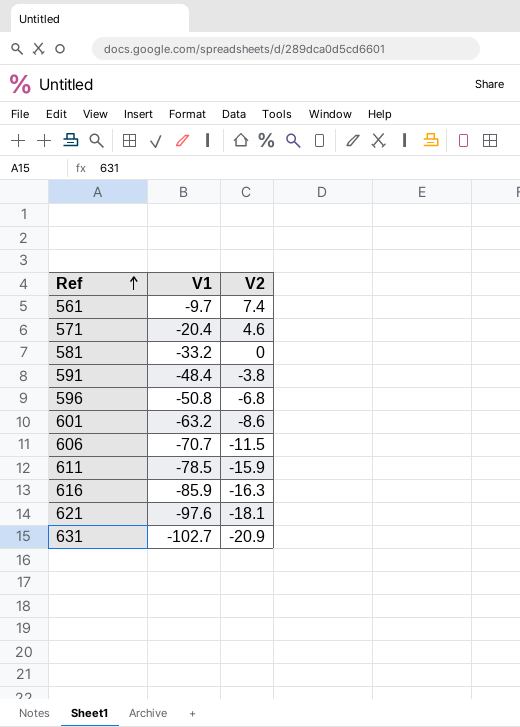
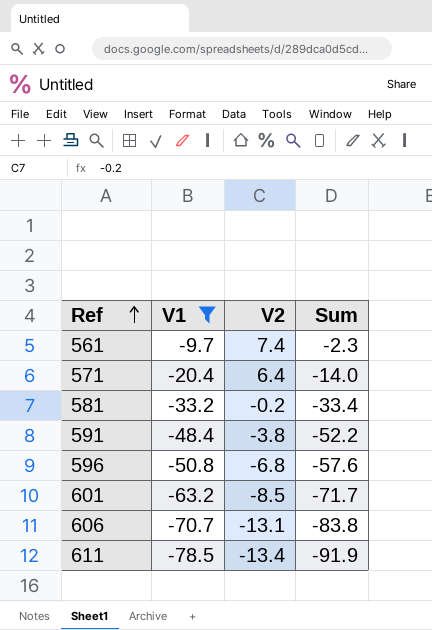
filter: none -> V1 >= -78.5
column Sum | formula: none -> [V1] + [V2]
571 | V2: 4.6 -> 6.4
581 | V2: 0 -> -0.2
601 | V2: -8.6 -> -8.5
606 | V2: -11.5 -> -13.1
611 | V2: -15.9 -> -13.4

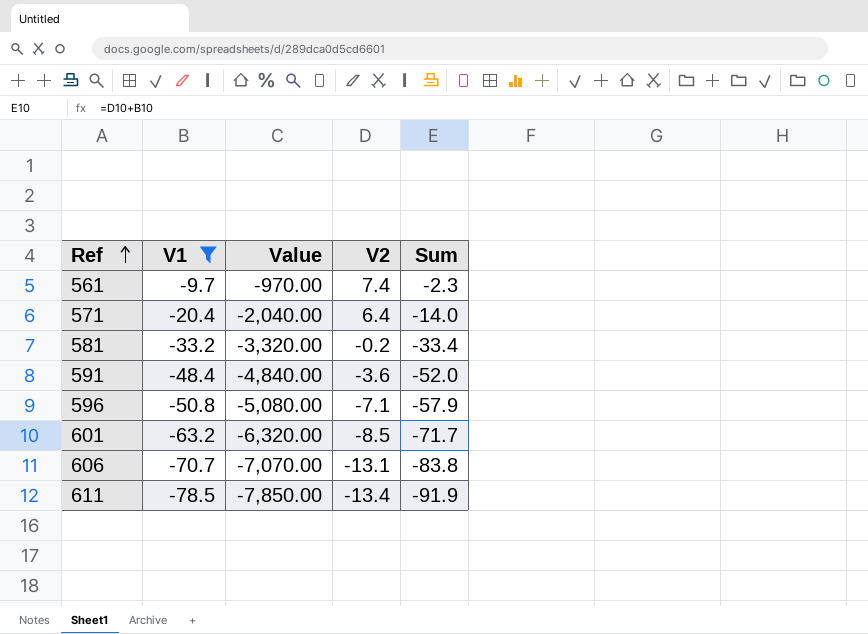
column Value | formula: none -> [V1] * 100
591 | V2: -3.8 -> -3.6
591 | Sum: -52.2 -> -52.0
596 | V2: -6.8 -> -7.1
596 | Sum: -57.6 -> -57.9

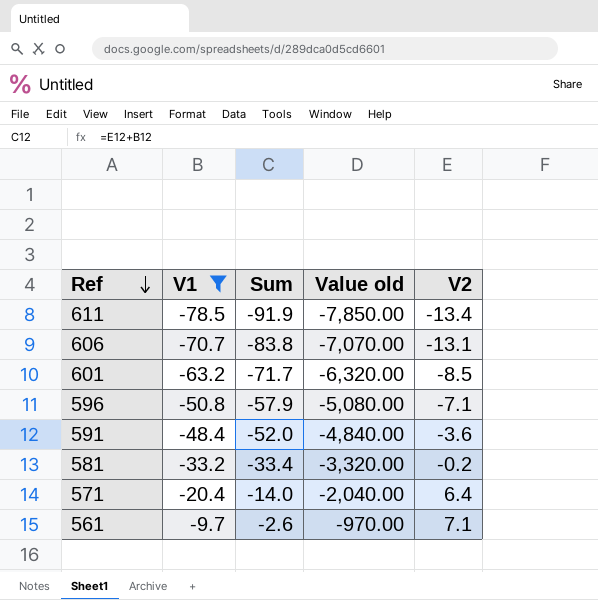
row order: Ref ascending -> Ref descending
column Sum | position: 5 -> 3
column name: Value -> Value old
561 | Sum: -2.3 -> -2.6
561 | V2: 7.4 -> 7.1

